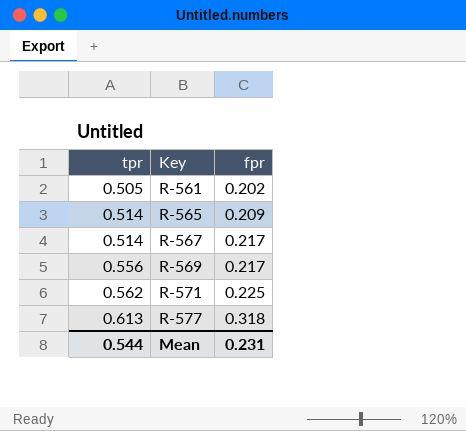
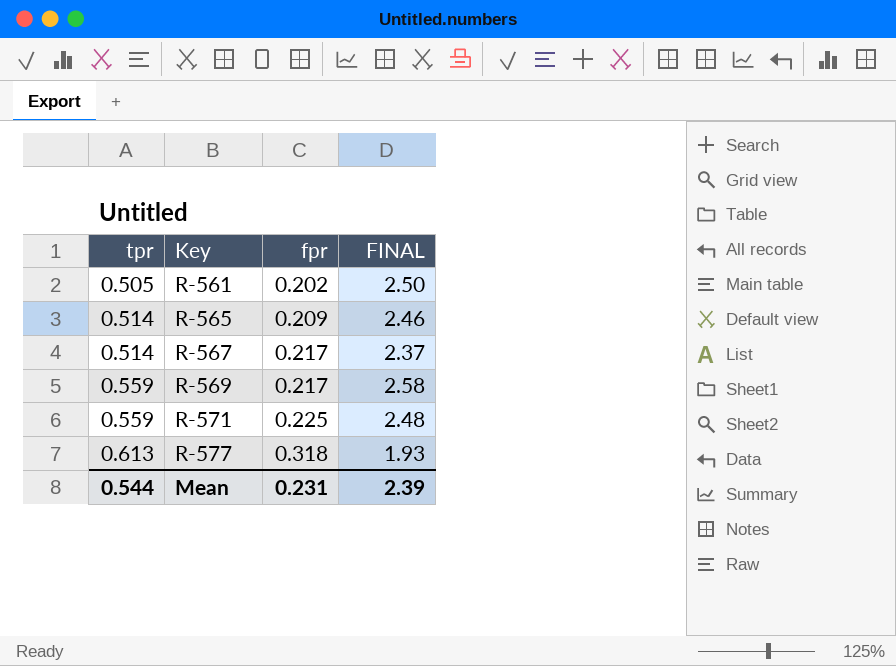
column FINAL | formula: none -> [tpr] / [fpr]
R-569 | tpr: 0.556 -> 0.559
R-571 | tpr: 0.562 -> 0.559

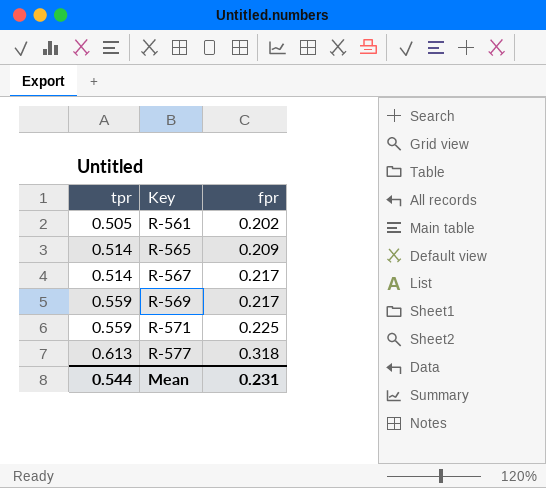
column FINAL | formula: [tpr] / [fpr] -> none

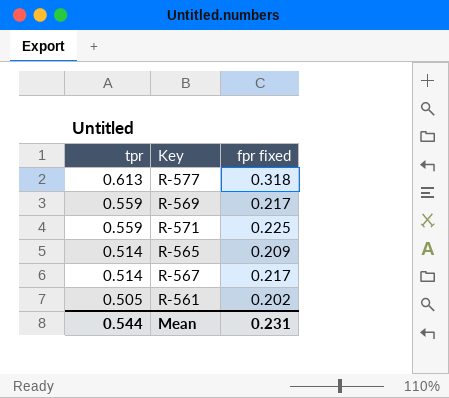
row order: tpr ascending -> tpr descending
column name: fpr -> fpr fixed

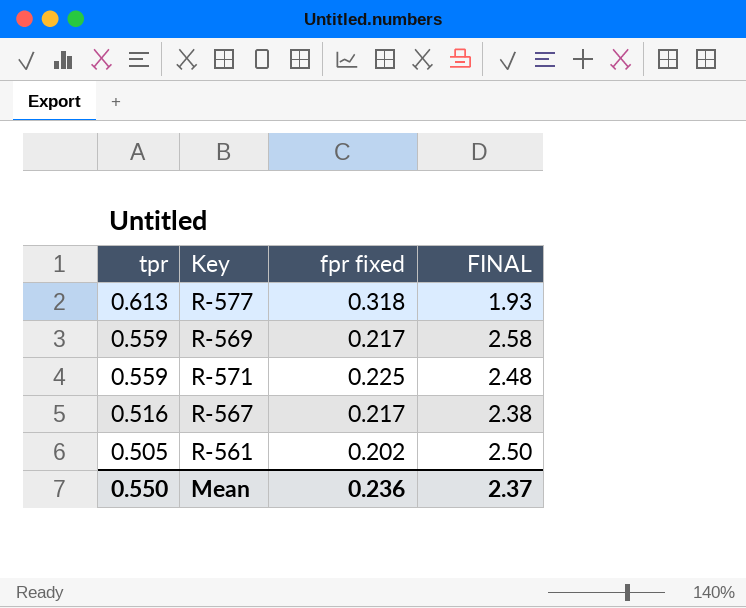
column FINAL | formula: none -> [tpr] / [fpr fixed]
row R-565: 0.514 | 0.209 -> none
R-567 | tpr: 0.514 -> 0.516
Mean | tpr: 0.544 -> 0.550
Mean | fpr fixed: 0.231 -> 0.236

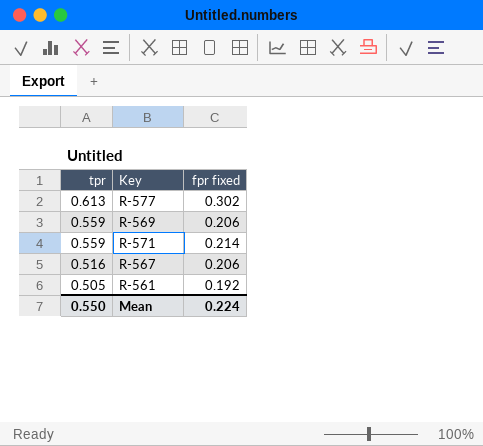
column FINAL | formula: [tpr] / [fpr fixed] -> none
R-577 | fpr fixed: 0.318 -> 0.302
R-569 | fpr fixed: 0.217 -> 0.206
R-571 | fpr fixed: 0.225 -> 0.214
R-567 | fpr fixed: 0.217 -> 0.206
R-561 | fpr fixed: 0.202 -> 0.192
Mean | fpr fixed: 0.236 -> 0.224

